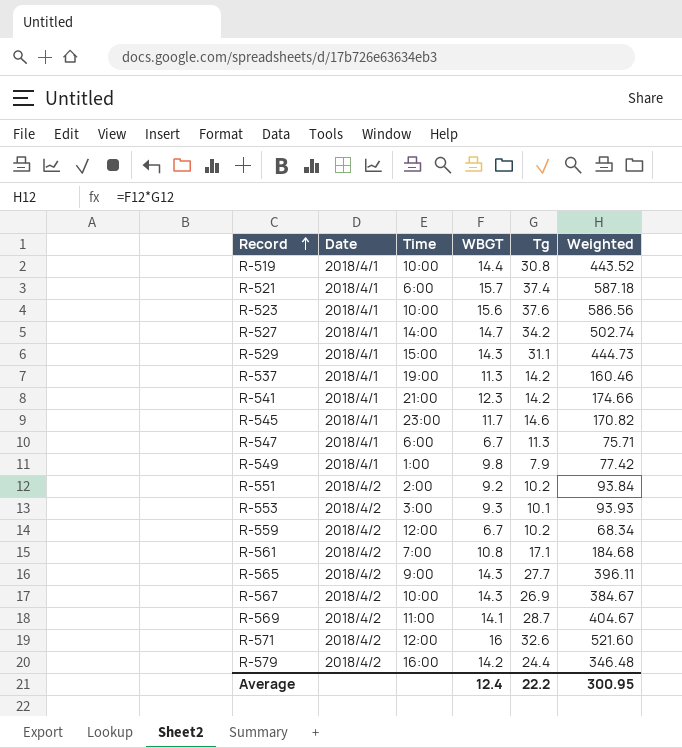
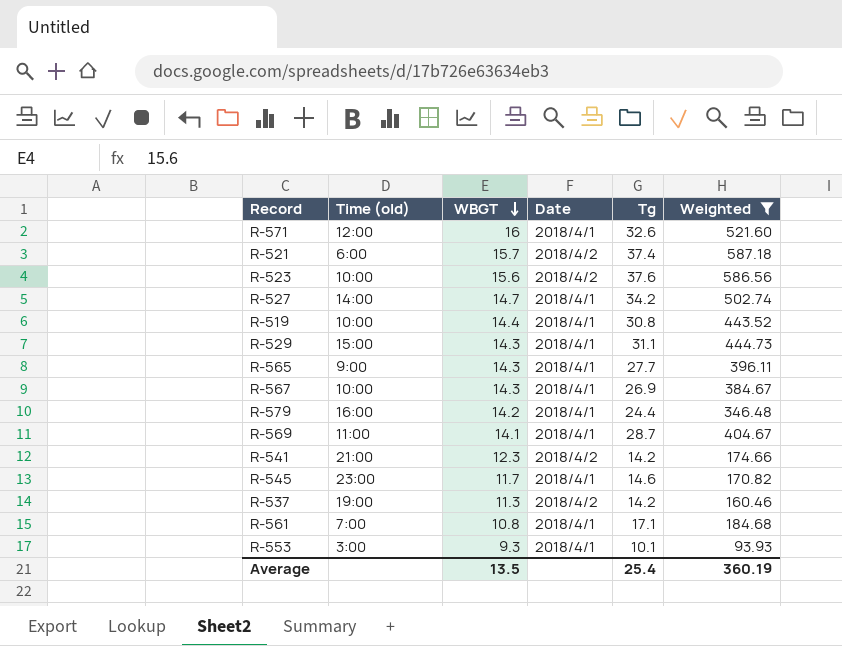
filter: none -> Weighted >= 93.93
row order: Record ascending -> WBGT descending
column name: Time -> Time (old)
column Date | position: 2 -> 4
R-571 | Date: 2018/4/2 -> 2018/4/1
R-521 | Date: 2018/4/1 -> 2018/4/2
R-523 | Date: 2018/4/1 -> 2018/4/2
R-565 | Date: 2018/4/2 -> 2018/4/1
R-567 | Date: 2018/4/2 -> 2018/4/1
R-579 | Date: 2018/4/2 -> 2018/4/1
R-569 | Date: 2018/4/2 -> 2018/4/1
R-541 | Date: 2018/4/1 -> 2018/4/2
R-537 | Date: 2018/4/1 -> 2018/4/2
R-561 | Date: 2018/4/2 -> 2018/4/1
R-553 | Date: 2018/4/2 -> 2018/4/1
Average | WBGT: 12.4 -> 13.5
Average | Tg: 22.2 -> 25.4
Average | Weighted: 300.95 -> 360.19

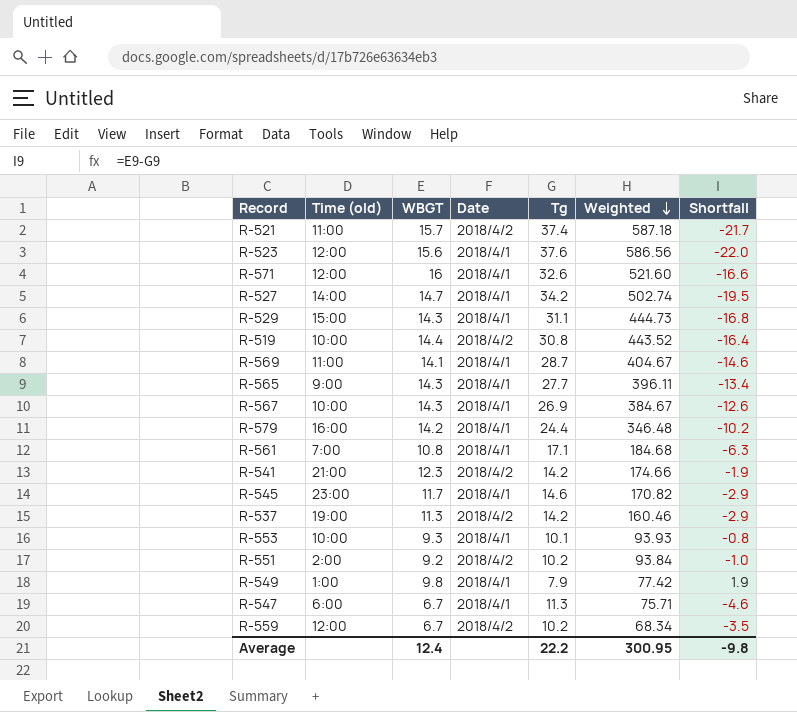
filter: Weighted >= 93.93 -> none
row order: WBGT descending -> Weighted descending
column Shortfall | formula: none -> [WBGT] - [Tg]
R-521 | Time (old): 6:00 -> 11:00
R-523 | Time (old): 10:00 -> 12:00
R-523 | Date: 2018/4/2 -> 2018/4/1
R-519 | Date: 2018/4/1 -> 2018/4/2
R-553 | Time (old): 3:00 -> 10:00
Average | WBGT: 13.5 -> 12.4
Average | Tg: 25.4 -> 22.2
Average | Weighted: 360.19 -> 300.95

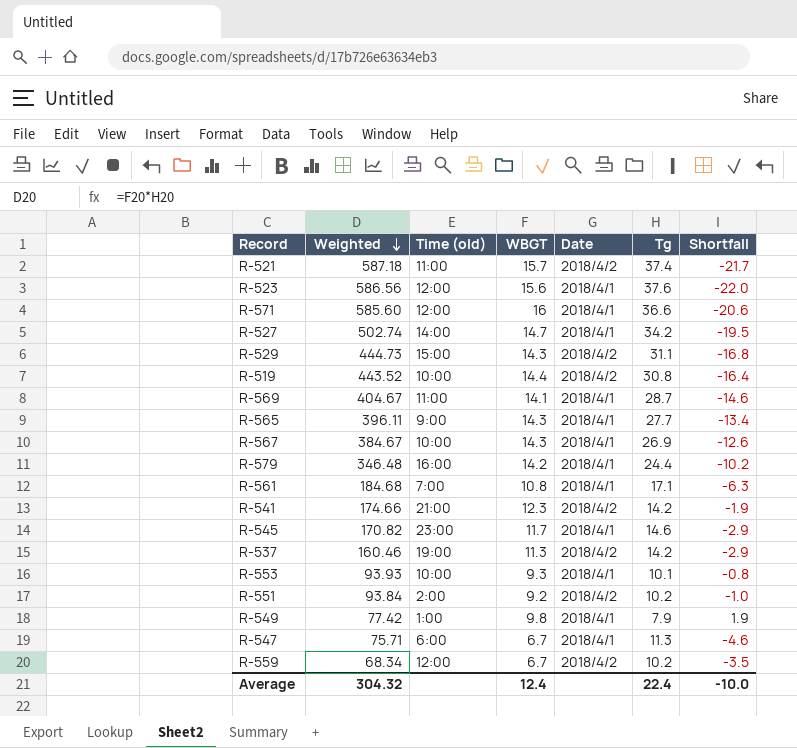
column Weighted | position: 6 -> 2
R-571 | Weighted: 521.60 -> 585.60
R-571 | Tg: 32.6 -> 36.6
R-571 | Shortfall: -16.6 -> -20.6
R-529 | Date: 2018/4/1 -> 2018/4/2
Average | Weighted: 300.95 -> 304.32
Average | Tg: 22.2 -> 22.4
Average | Shortfall: -9.8 -> -10.0

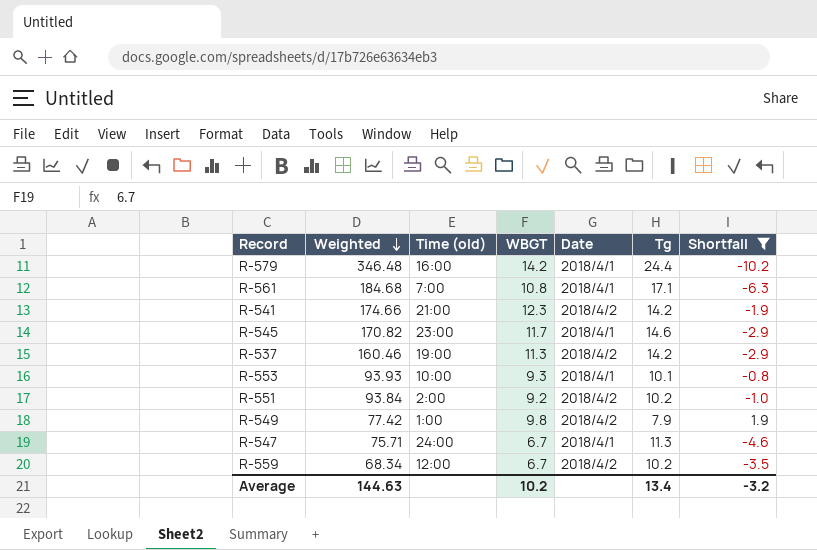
filter: none -> Shortfall >= -10.2
R-549 | Date: 2018/4/1 -> 2018/4/2
R-547 | Time (old): 6:00 -> 24:00
Average | Weighted: 304.32 -> 144.63
Average | WBGT: 12.4 -> 10.2
Average | Tg: 22.4 -> 13.4
Average | Shortfall: -10.0 -> -3.2

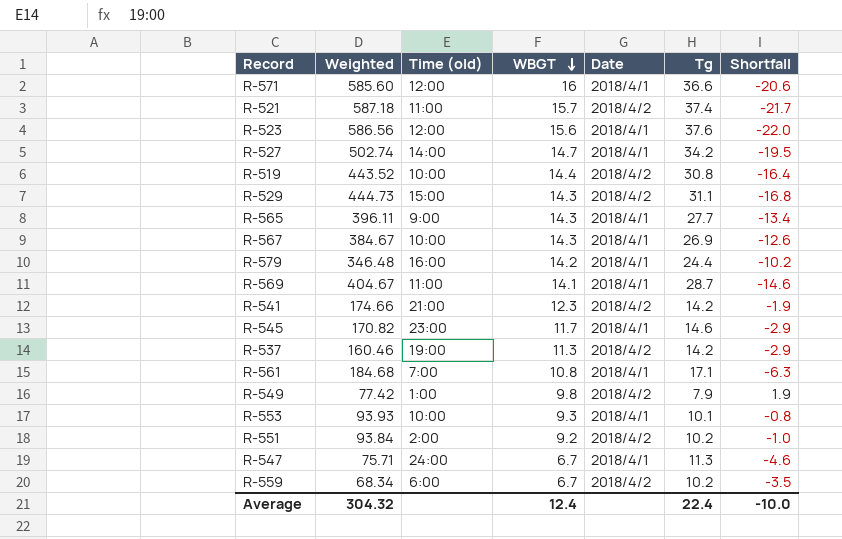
filter: Shortfall >= -10.2 -> none
row order: Weighted descending -> WBGT descending
R-559 | Time (old): 12:00 -> 6:00
Average | Weighted: 144.63 -> 304.32
Average | WBGT: 10.2 -> 12.4
Average | Tg: 13.4 -> 22.4
Average | Shortfall: -3.2 -> -10.0

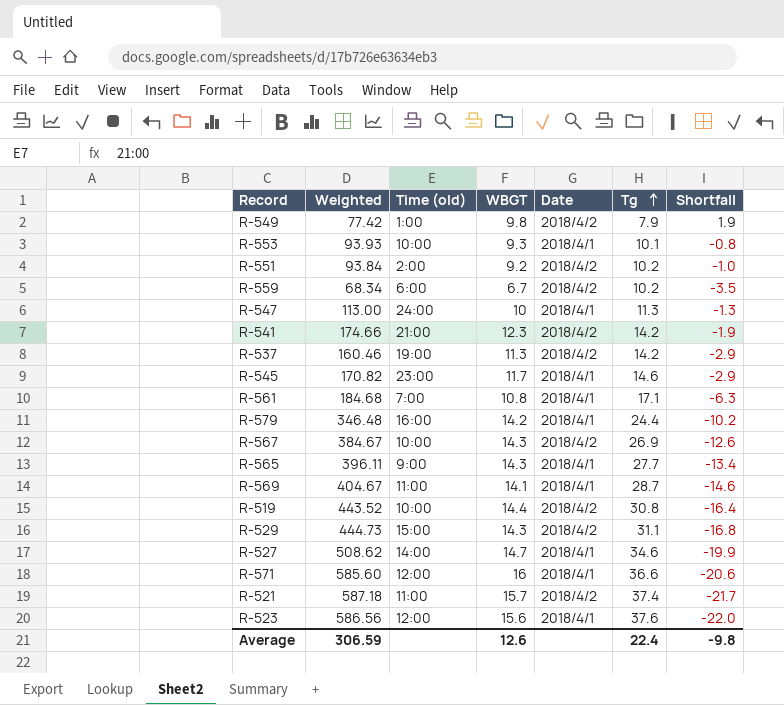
row order: WBGT descending -> Tg ascending
R-547 | Weighted: 75.71 -> 113.00
R-547 | WBGT: 6.7 -> 10
R-547 | Shortfall: -4.6 -> -1.3
R-567 | Date: 2018/4/1 -> 2018/4/2
R-527 | Weighted: 502.74 -> 508.62
R-527 | Tg: 34.2 -> 34.6
R-527 | Shortfall: -19.5 -> -19.9
Average | Weighted: 304.32 -> 306.59
Average | WBGT: 12.4 -> 12.6
Average | Shortfall: -10.0 -> -9.8

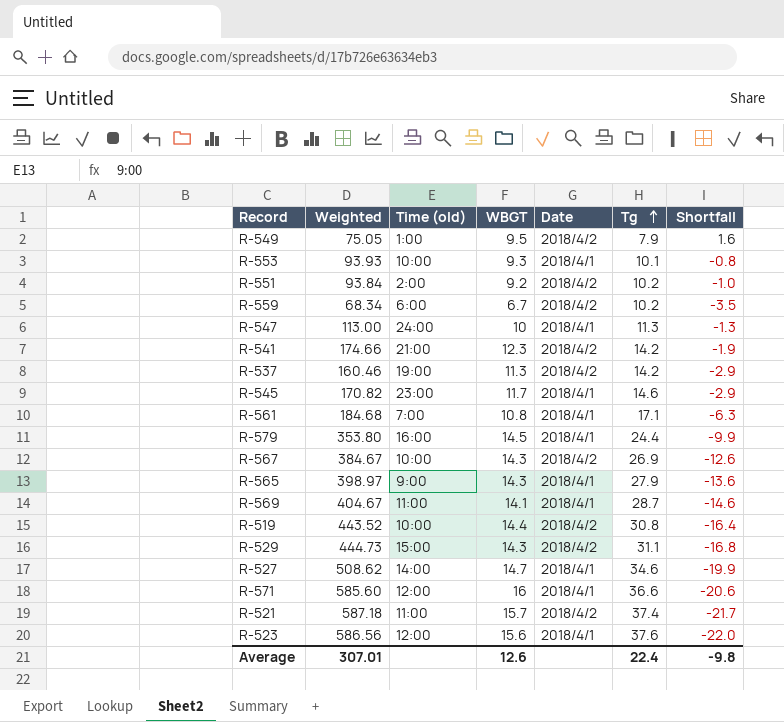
R-549 | Weighted: 77.42 -> 75.05
R-549 | WBGT: 9.8 -> 9.5
R-549 | Shortfall: 1.9 -> 1.6
R-579 | Weighted: 346.48 -> 353.80
R-579 | WBGT: 14.2 -> 14.5
R-579 | Shortfall: -10.2 -> -9.9
R-565 | Weighted: 396.11 -> 398.97
R-565 | Tg: 27.7 -> 27.9
R-565 | Shortfall: -13.4 -> -13.6
Average | Weighted: 306.59 -> 307.01

